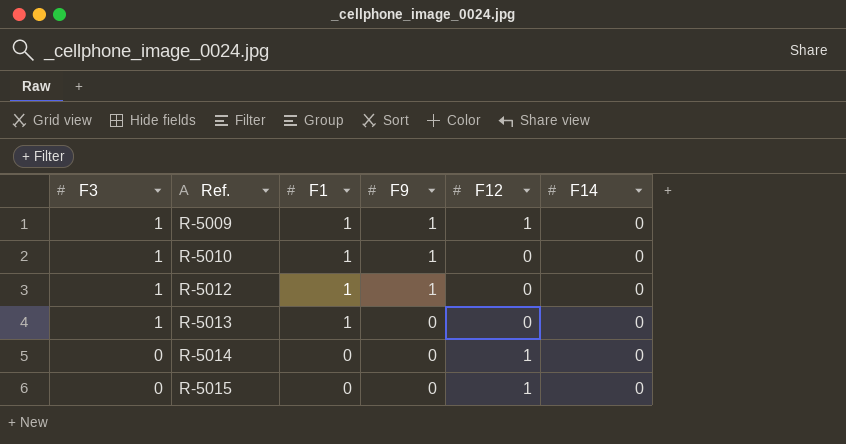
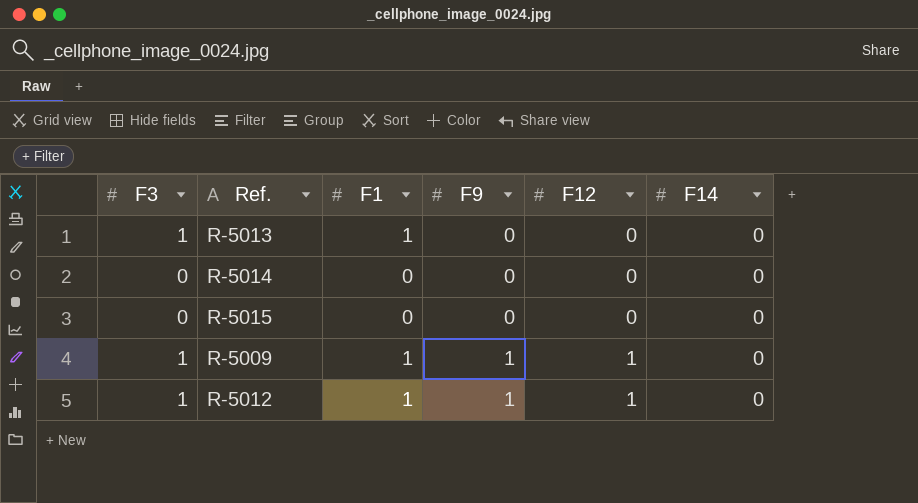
row order: F3 descending -> F9 ascending
row R-5010: 1 | 1 | 1 | 0 | 0 -> none
R-5014 | F12: 1 -> 0
R-5015 | F12: 1 -> 0
R-5012 | F12: 0 -> 1

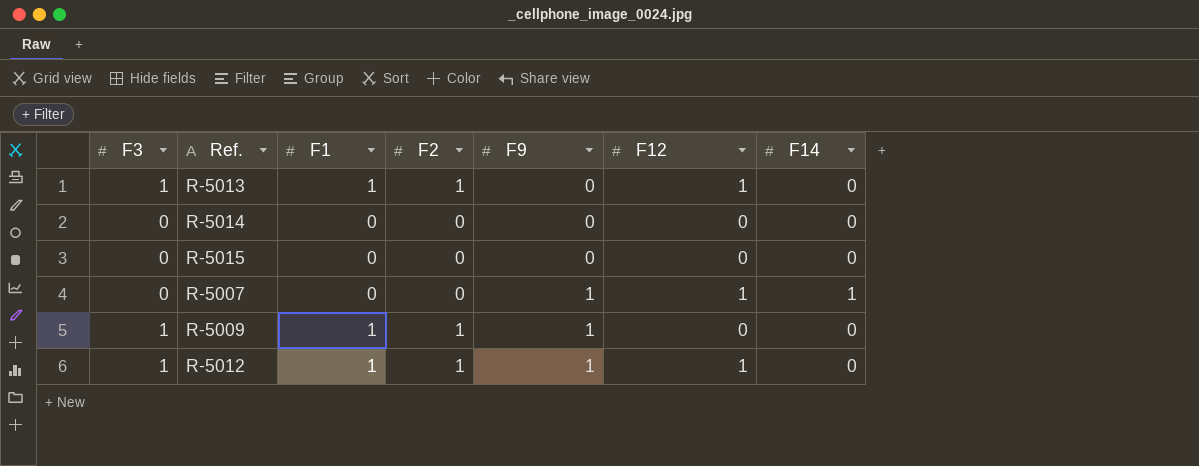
column F2 | position: none -> 4
R-5013 | F12: 0 -> 1
row R-5007: none -> 0 | 0 | 0 | 1 | 1 | 1
R-5009 | F12: 1 -> 0

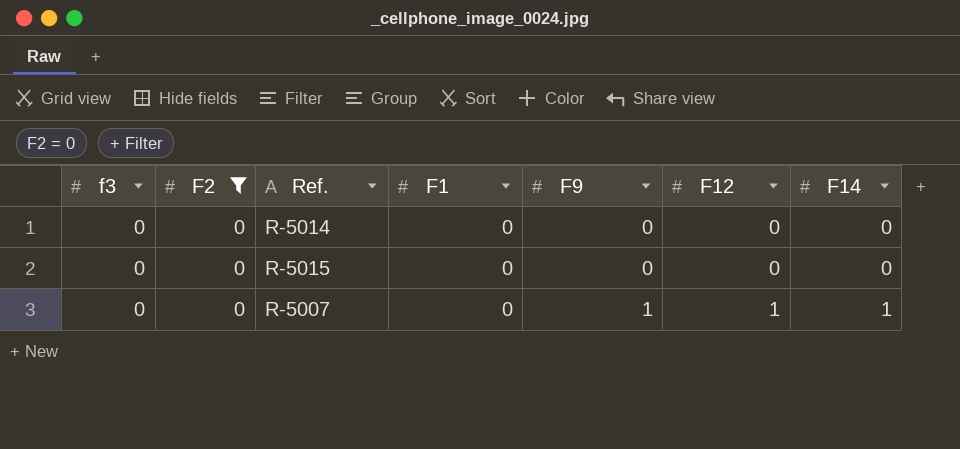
filter: none -> F2 = 0
column name: F3 -> f3
column F2 | position: 4 -> 2

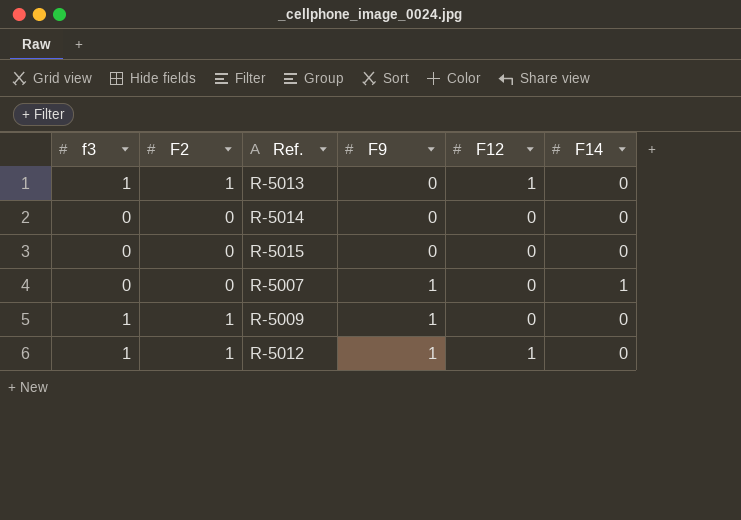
filter: F2 = 0 -> none
column F1 | position: 4 -> none
R-5007 | F12: 1 -> 0

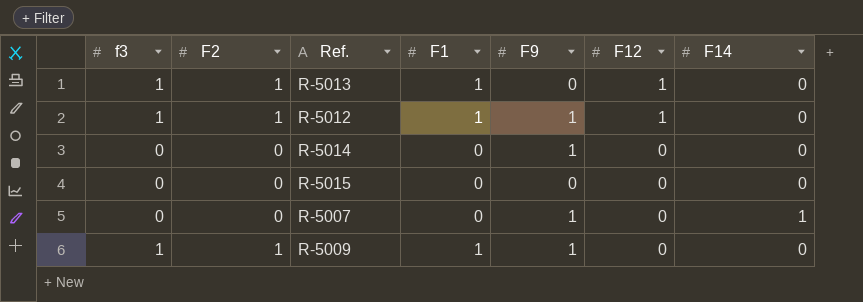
row order: F9 ascending -> F12 descending
column F1 | position: none -> 4
R-5014 | F9: 0 -> 1

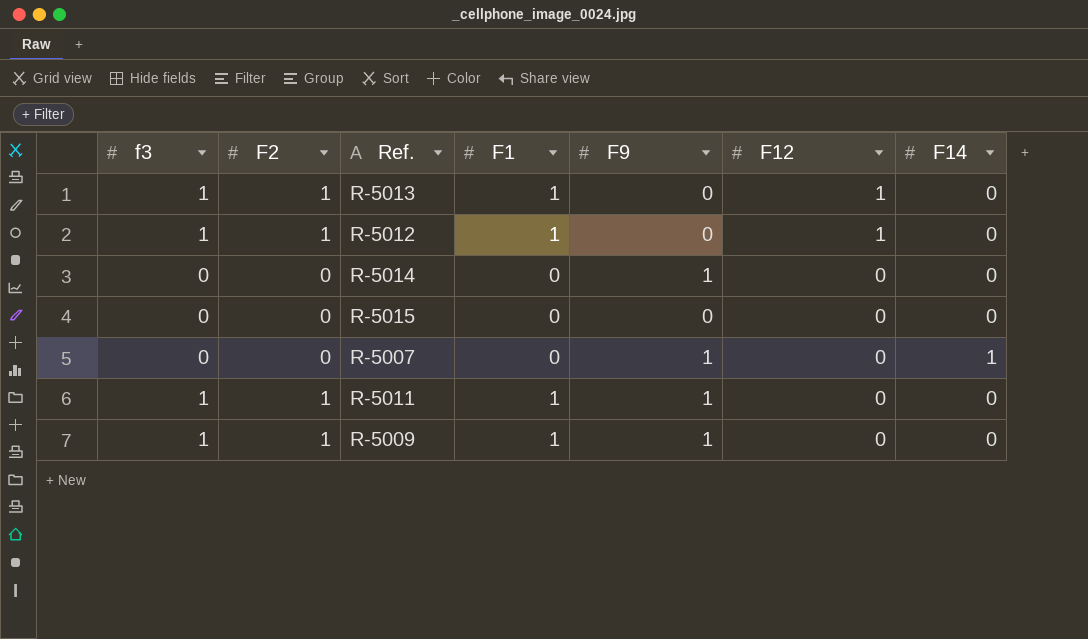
R-5012 | F9: 1 -> 0
row R-5011: none -> 1 | 1 | 1 | 1 | 0 | 0

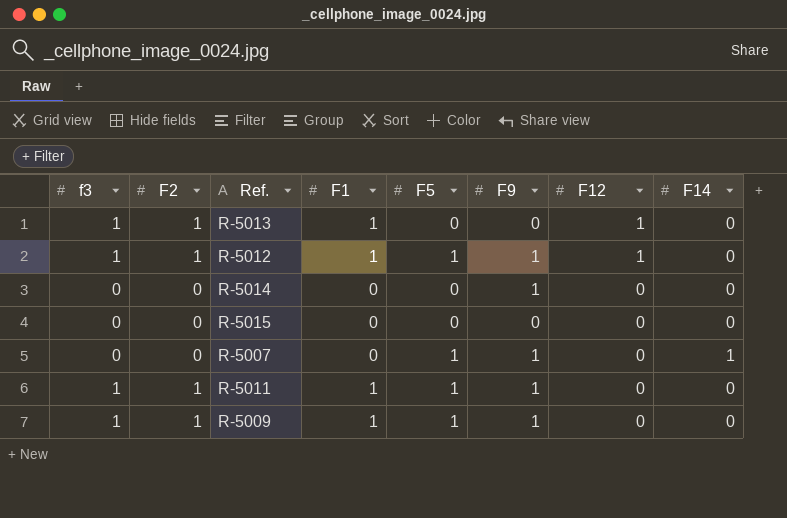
column F5 | position: none -> 5
R-5012 | F9: 0 -> 1

